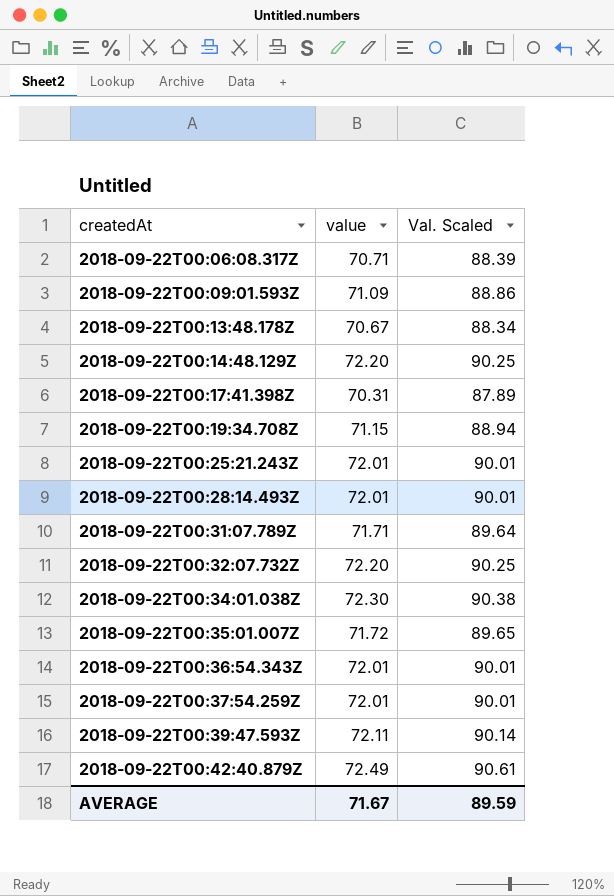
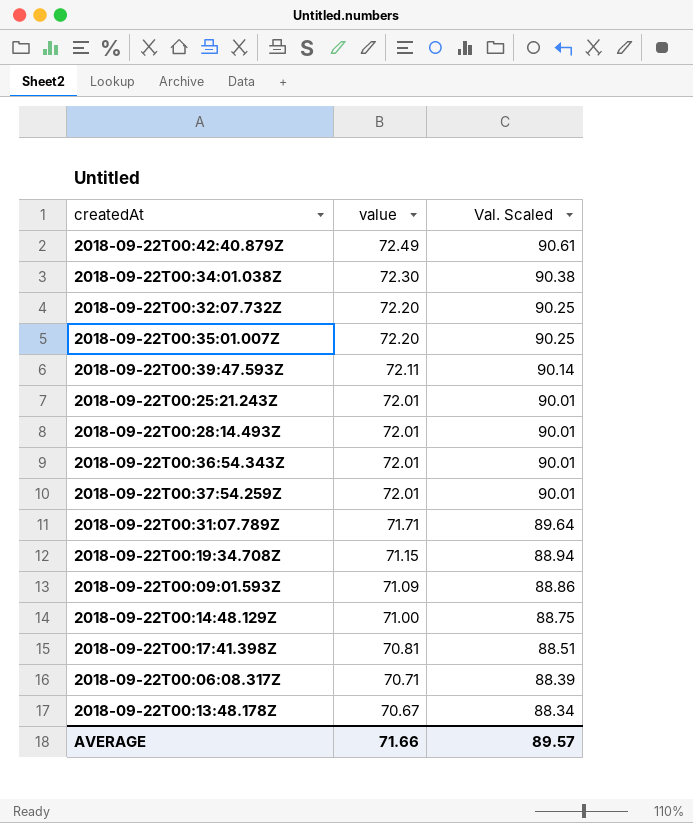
row order: createdAt ascending -> value descending
2018-09-22T00:35:01.007Z | value: 71.72 -> 72.20
2018-09-22T00:35:01.007Z | Val. Scaled: 89.65 -> 90.25
2018-09-22T00:14:48.129Z | value: 72.20 -> 71.00
2018-09-22T00:14:48.129Z | Val. Scaled: 90.25 -> 88.75
2018-09-22T00:17:41.398Z | value: 70.31 -> 70.81
2018-09-22T00:17:41.398Z | Val. Scaled: 87.89 -> 88.51
AVERAGE | value: 71.67 -> 71.66
AVERAGE | Val. Scaled: 89.59 -> 89.57

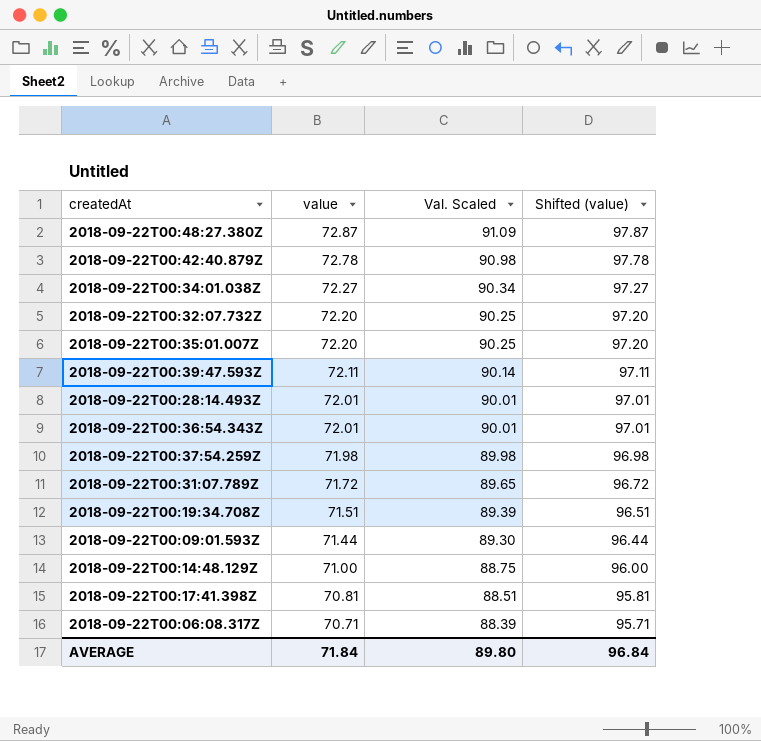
column Shifted (value) | formula: none -> [value] + 25
row 2018-09-22T00:25:21.243Z: 72.01 | 90.01 -> none
row 2018-09-22T00:13:48.178Z: 70.67 | 88.34 -> none
row 2018-09-22T00:48:27.380Z: none -> 72.87 | 91.09 | 97.87
2018-09-22T00:42:40.879Z | value: 72.49 -> 72.78
2018-09-22T00:42:40.879Z | Val. Scaled: 90.61 -> 90.98
2018-09-22T00:34:01.038Z | value: 72.30 -> 72.27
2018-09-22T00:34:01.038Z | Val. Scaled: 90.38 -> 90.34
2018-09-22T00:37:54.259Z | value: 72.01 -> 71.98
2018-09-22T00:37:54.259Z | Val. Scaled: 90.01 -> 89.98
2018-09-22T00:31:07.789Z | value: 71.71 -> 71.72
2018-09-22T00:31:07.789Z | Val. Scaled: 89.64 -> 89.65
2018-09-22T00:19:34.708Z | value: 71.15 -> 71.51
2018-09-22T00:19:34.708Z | Val. Scaled: 88.94 -> 89.39
2018-09-22T00:09:01.593Z | value: 71.09 -> 71.44
2018-09-22T00:09:01.593Z | Val. Scaled: 88.86 -> 89.30
AVERAGE | value: 71.66 -> 71.84
AVERAGE | Val. Scaled: 89.57 -> 89.80

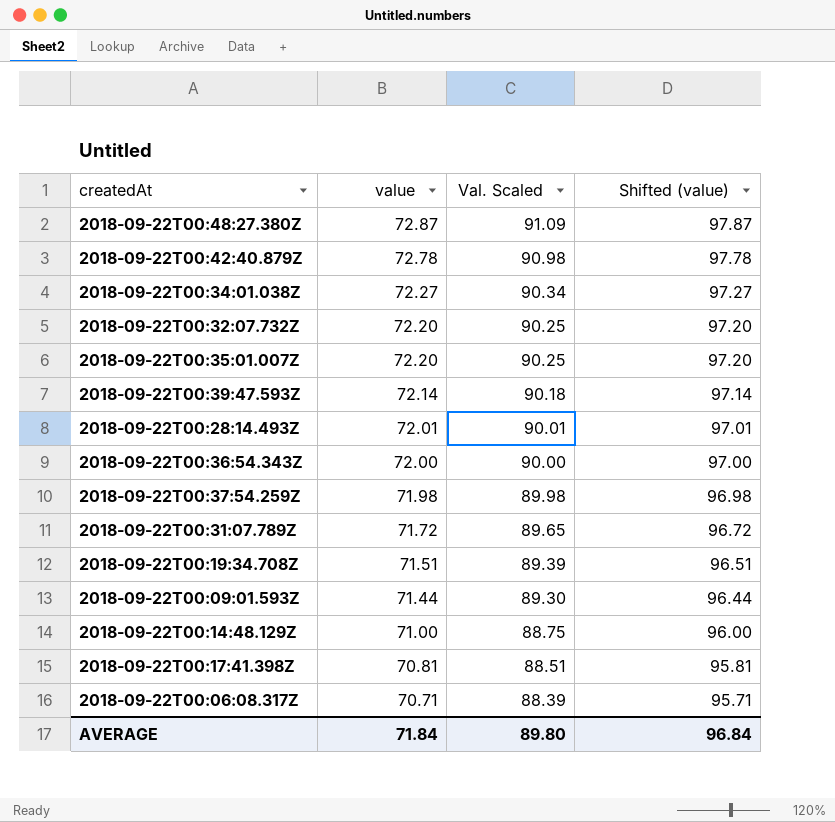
2018-09-22T00:39:47.593Z | value: 72.11 -> 72.14
2018-09-22T00:39:47.593Z | Val. Scaled: 90.14 -> 90.18
2018-09-22T00:39:47.593Z | Shifted (value): 97.11 -> 97.14
2018-09-22T00:36:54.343Z | value: 72.01 -> 72.00
2018-09-22T00:36:54.343Z | Val. Scaled: 90.01 -> 90.00
2018-09-22T00:36:54.343Z | Shifted (value): 97.01 -> 97.00

